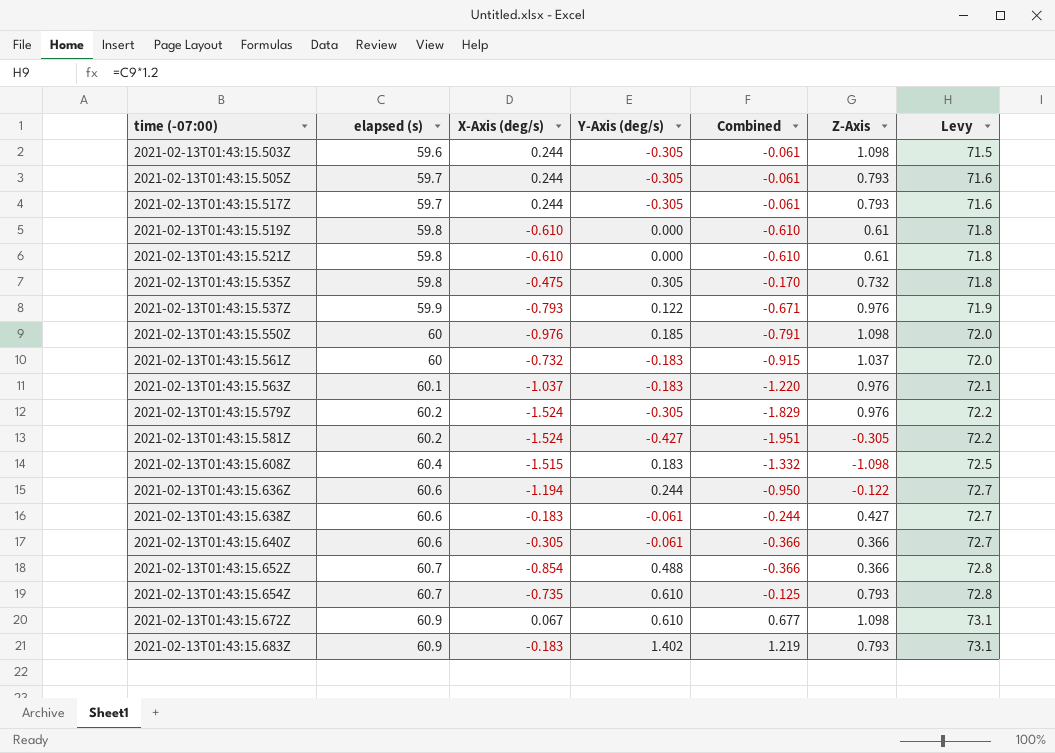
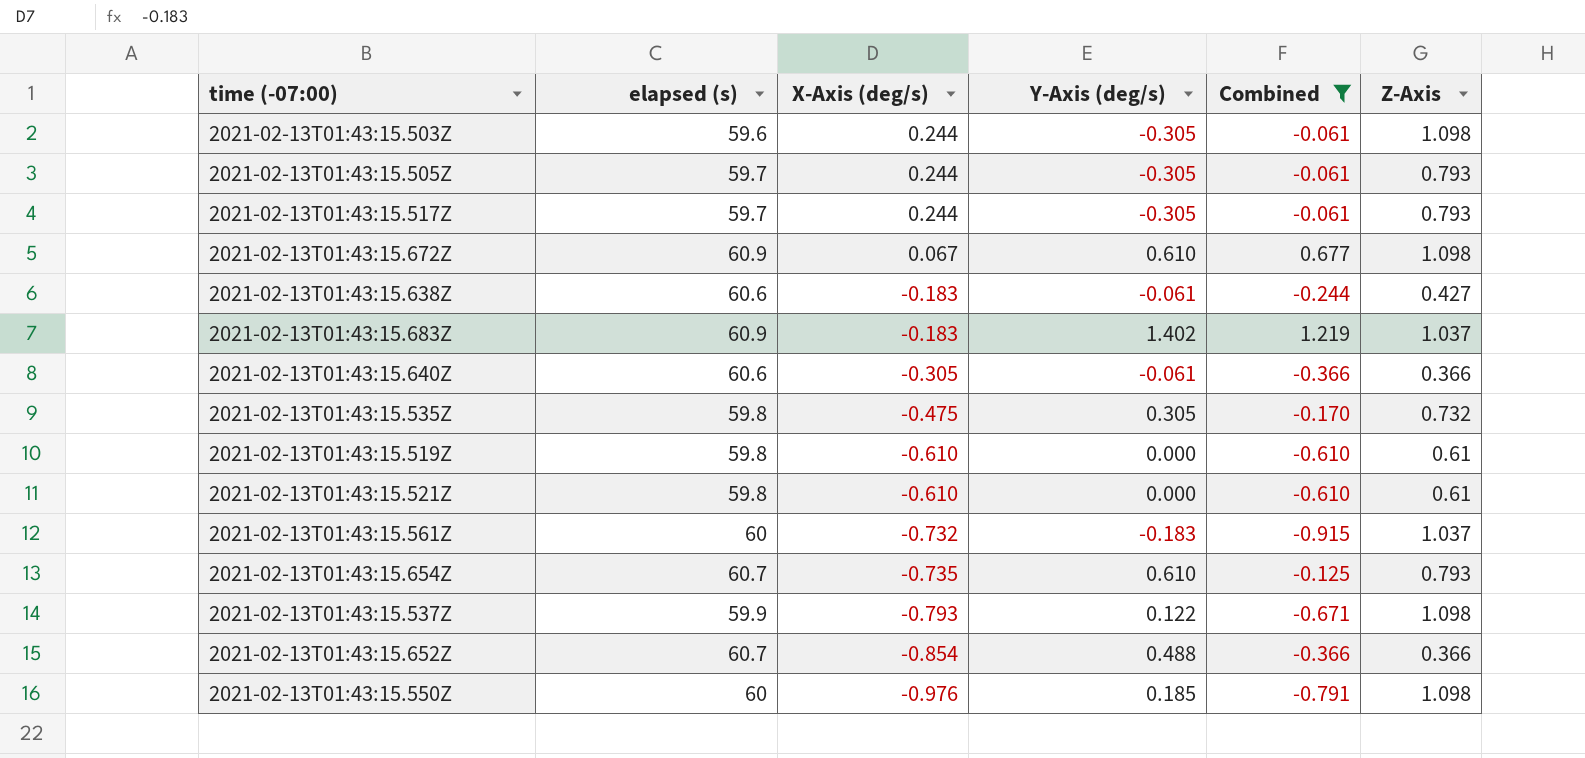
filter: none -> Combined >= -0.915
row order: time (-07:00) ascending -> X-Axis (deg/s) descending
column Levy | formula: [elapsed (s)] * 1.2 -> none
2021-02-13T01:43:15.683Z | Z-Axis: 0.793 -> 1.037
2021-02-13T01:43:15.537Z | Z-Axis: 0.976 -> 1.098

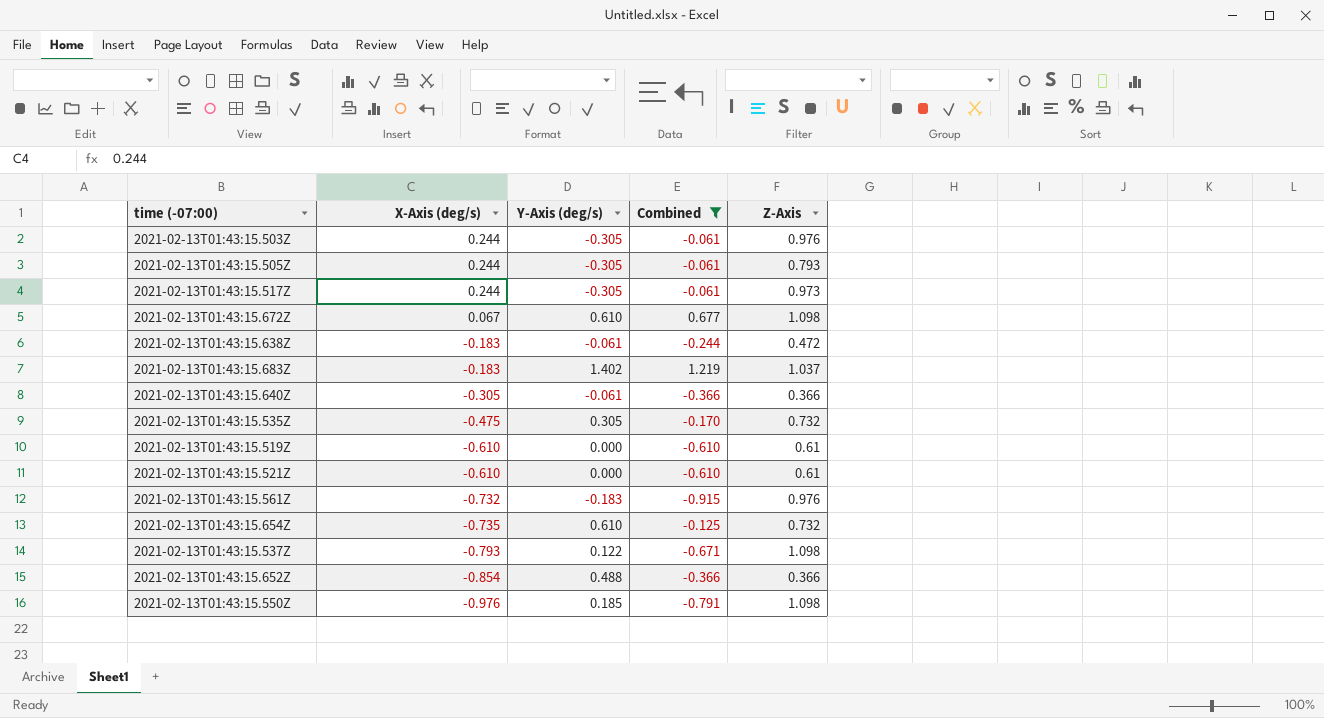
column elapsed (s) | position: 2 -> none
2021-02-13T01:43:15.503Z | Z-Axis: 1.098 -> 0.976
2021-02-13T01:43:15.517Z | Z-Axis: 0.793 -> 0.973
2021-02-13T01:43:15.638Z | Z-Axis: 0.427 -> 0.472
2021-02-13T01:43:15.561Z | Z-Axis: 1.037 -> 0.976
2021-02-13T01:43:15.654Z | Z-Axis: 0.793 -> 0.732

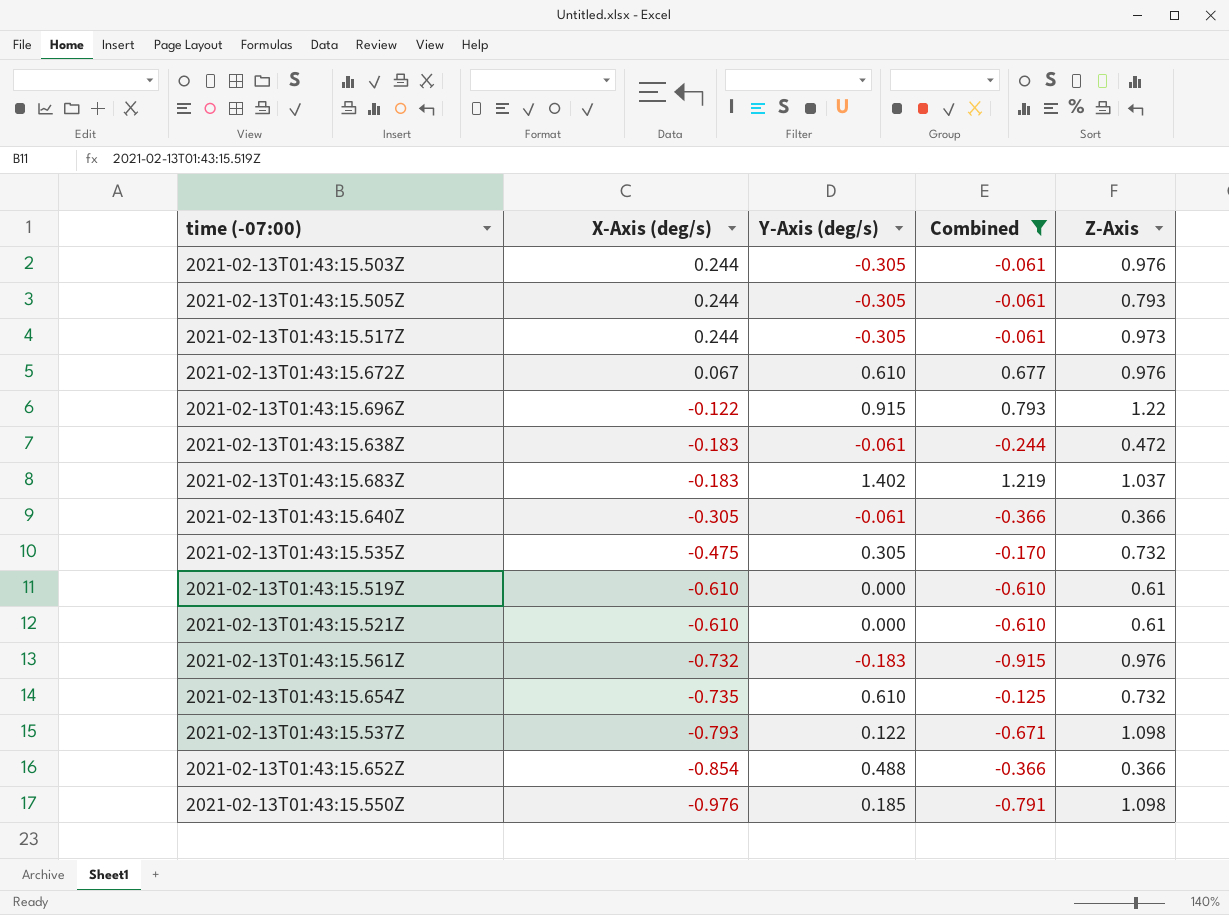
2021-02-13T01:43:15.672Z | Z-Axis: 1.098 -> 0.976
row 2021-02-13T01:43:15.696Z: none -> -0.122 | 0.915 | 0.793 | 1.22

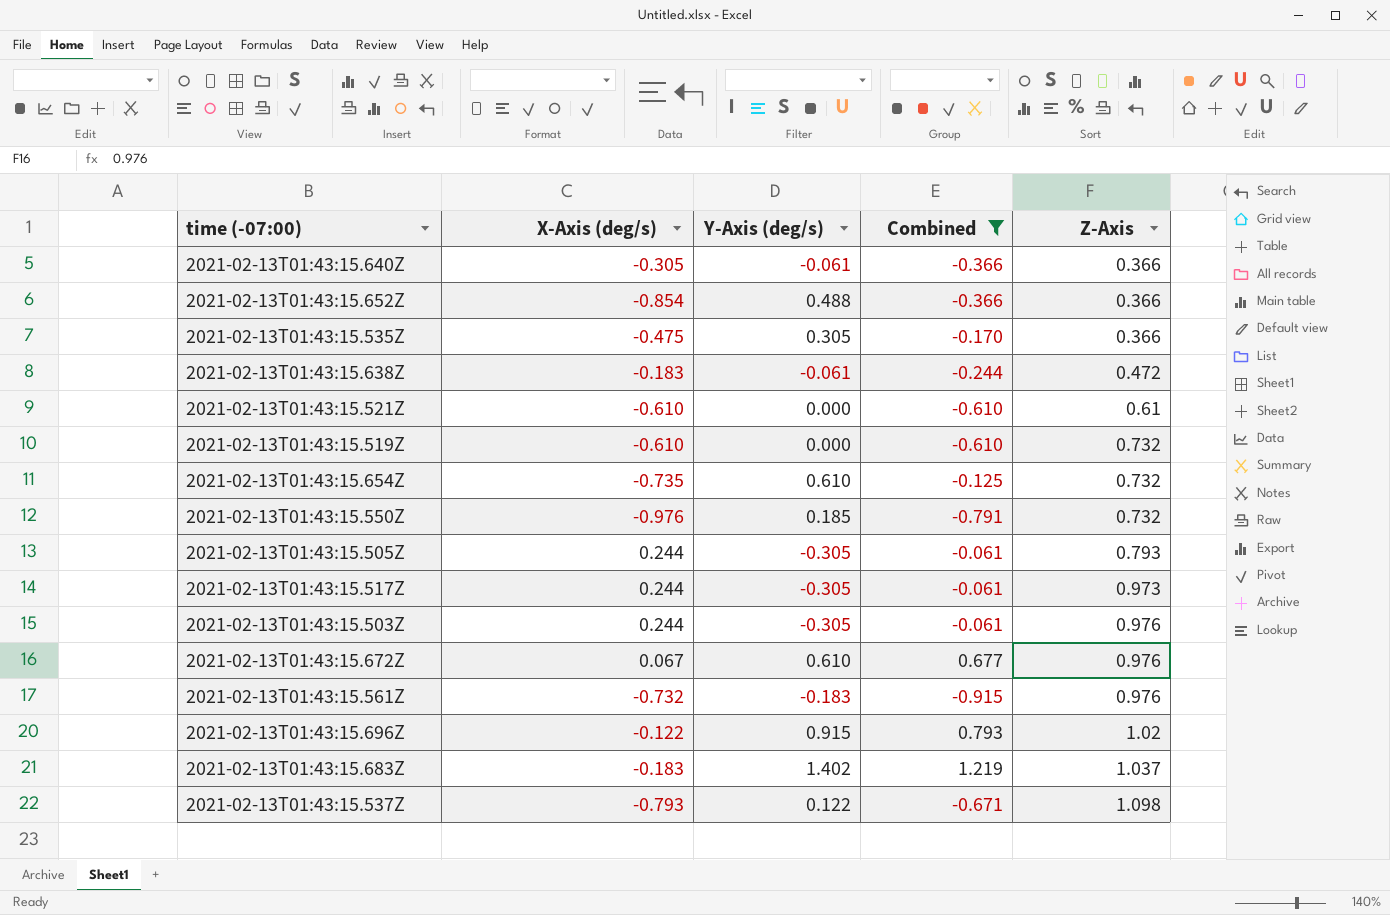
row order: X-Axis (deg/s) descending -> Z-Axis ascending
2021-02-13T01:43:15.535Z | Z-Axis: 0.732 -> 0.366
2021-02-13T01:43:15.519Z | Z-Axis: 0.61 -> 0.732
2021-02-13T01:43:15.550Z | Z-Axis: 1.098 -> 0.732
2021-02-13T01:43:15.696Z | Z-Axis: 1.22 -> 1.02

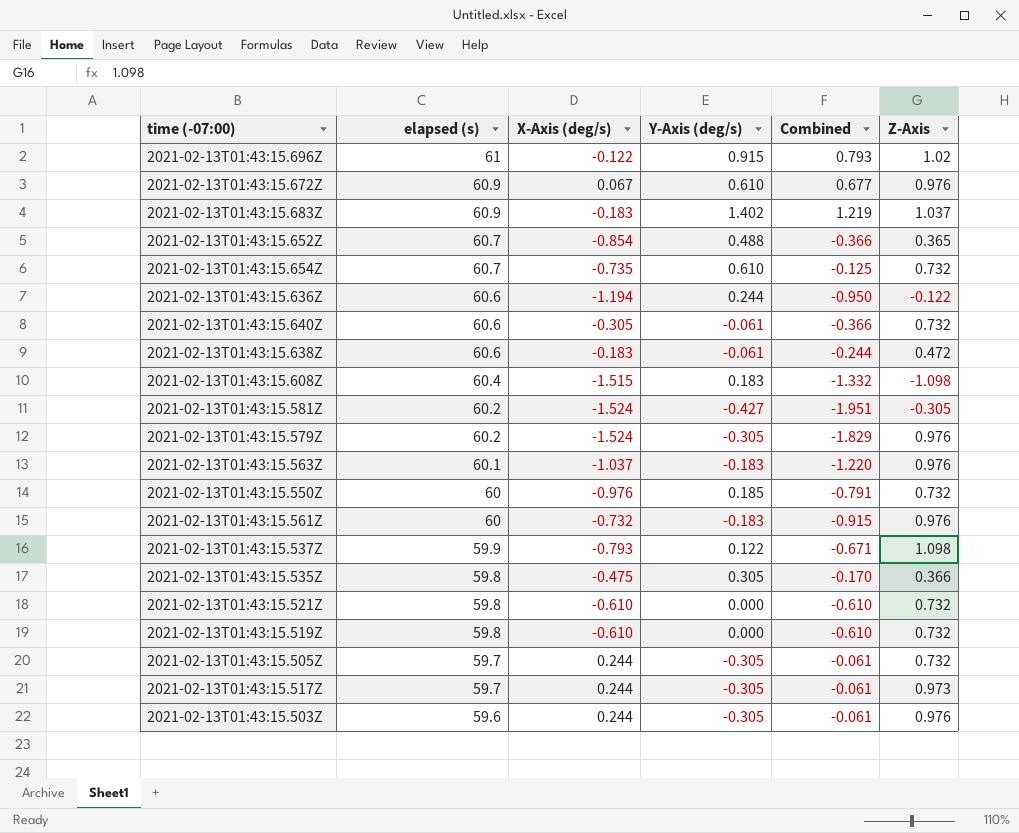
filter: Combined >= -0.915 -> none
row order: Z-Axis ascending -> elapsed (s) descending
column elapsed (s) | position: none -> 2
2021-02-13T01:43:15.652Z | Z-Axis: 0.366 -> 0.365
2021-02-13T01:43:15.640Z | Z-Axis: 0.366 -> 0.732
2021-02-13T01:43:15.521Z | Z-Axis: 0.61 -> 0.732
2021-02-13T01:43:15.505Z | Z-Axis: 0.793 -> 0.732

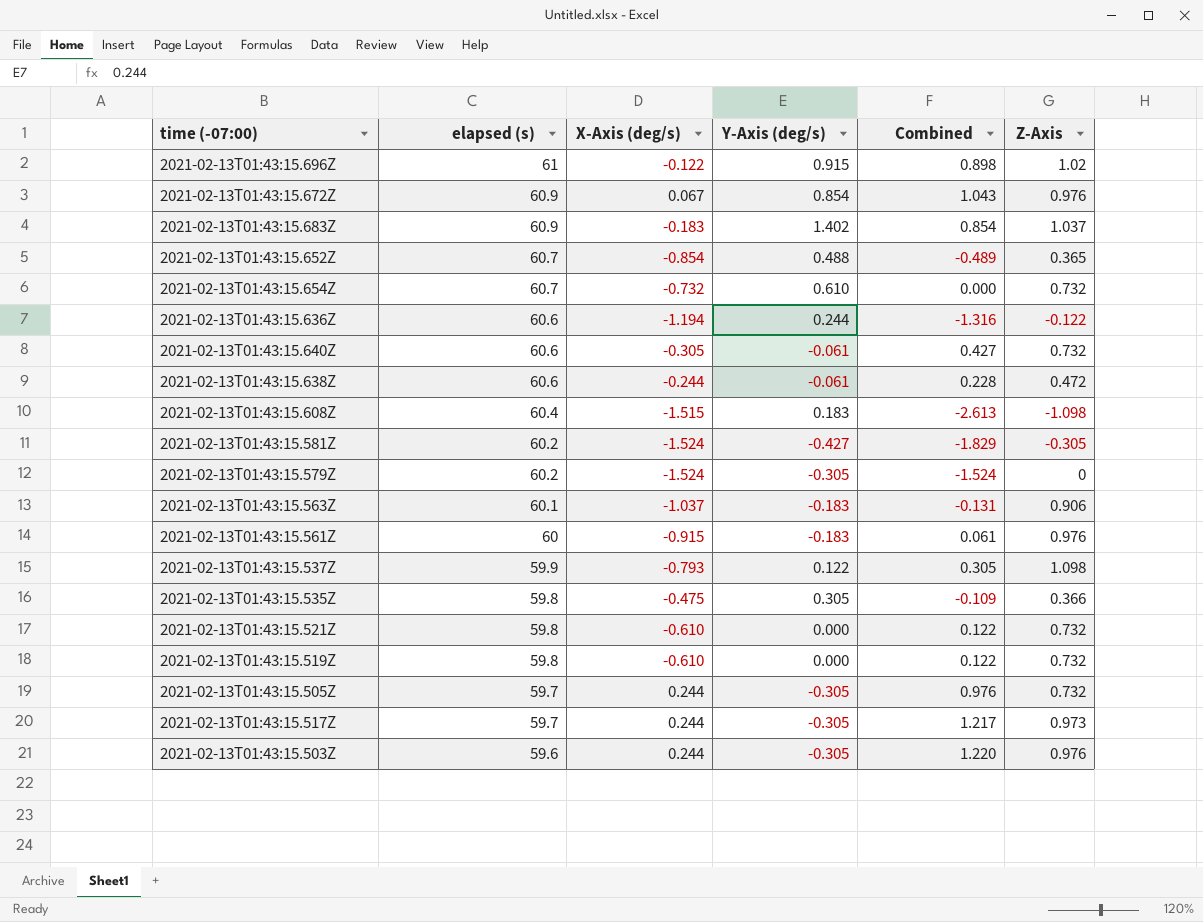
column Combined | formula: [X-Axis (deg/s)] + [Y-Axis (deg/s)] -> [X-Axis (deg/s)] + [Z-Axis]
row 2021-02-13T01:43:15.550Z: 60 | -0.976 | 0.185 | -0.791 | 0.732 -> none
2021-02-13T01:43:15.672Z | Y-Axis (deg/s): 0.610 -> 0.854
2021-02-13T01:43:15.654Z | X-Axis (deg/s): -0.735 -> -0.732
2021-02-13T01:43:15.638Z | X-Axis (deg/s): -0.183 -> -0.244
2021-02-13T01:43:15.579Z | Z-Axis: 0.976 -> 0
2021-02-13T01:43:15.563Z | Z-Axis: 0.976 -> 0.906
2021-02-13T01:43:15.561Z | X-Axis (deg/s): -0.732 -> -0.915

